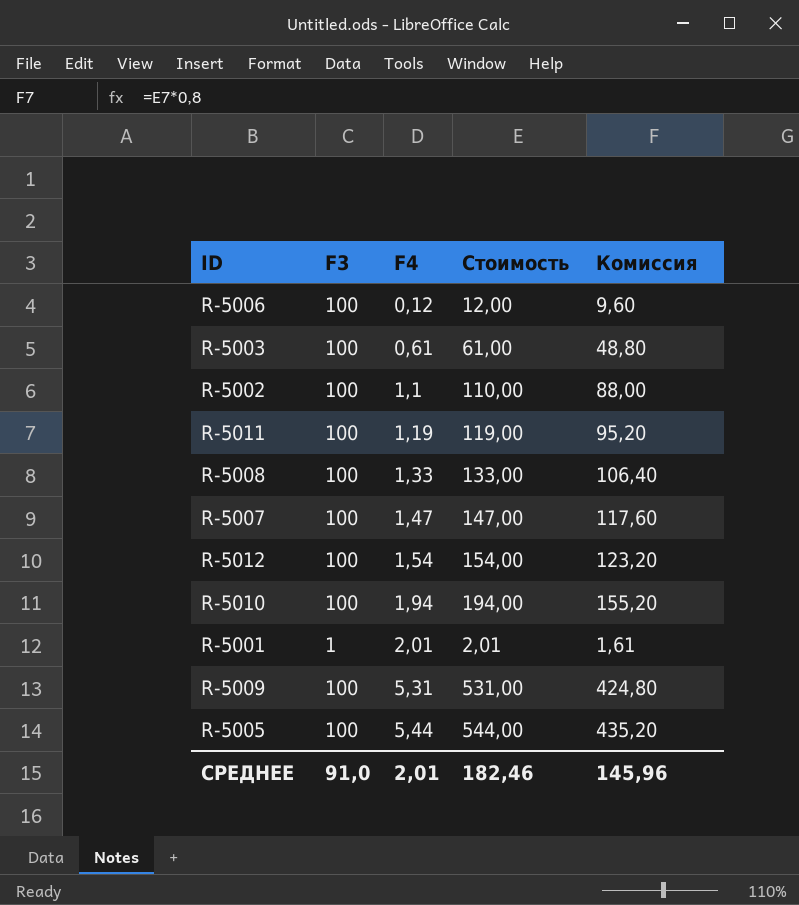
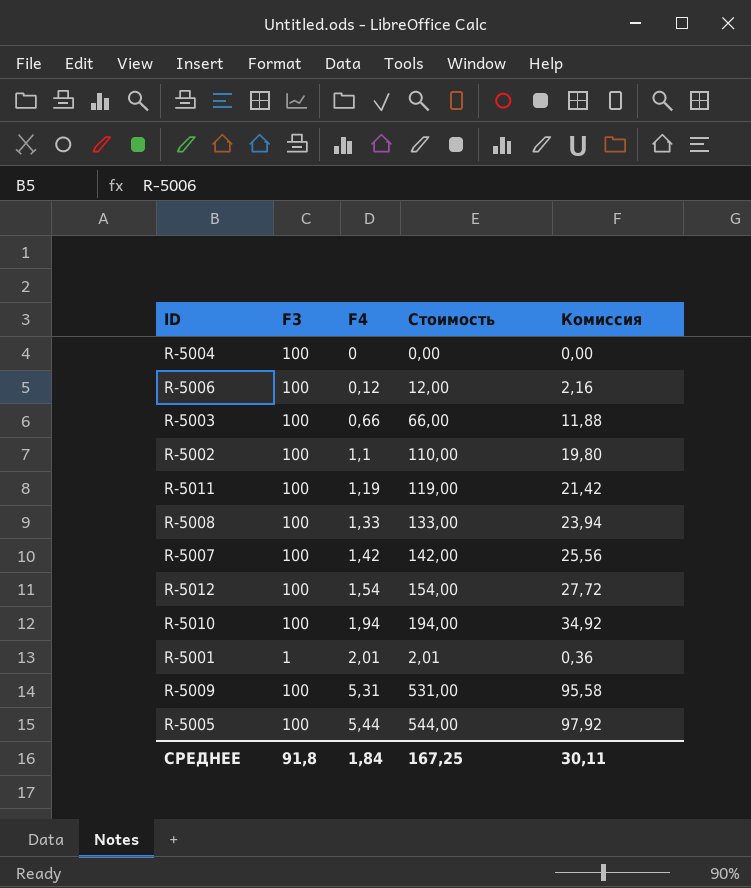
column Комиссия | formula: [Стоимость] * 0,8 -> [Стоимость] * 0,18
row R-5004: none -> 100 | 0 | 0,00 | 0,00
R-5003 | F4: 0,61 -> 0,66
R-5003 | Стоимость: 61,00 -> 66,00
R-5007 | F4: 1,47 -> 1,42
R-5007 | Стоимость: 147,00 -> 142,00
СРЕДНЕЕ | F3: 91,0 -> 91,8
СРЕДНЕЕ | F4: 2,01 -> 1,84
СРЕДНЕЕ | Стоимость: 182,46 -> 167,25
СРЕДНЕЕ | Комиссия: 145,96 -> 30,11

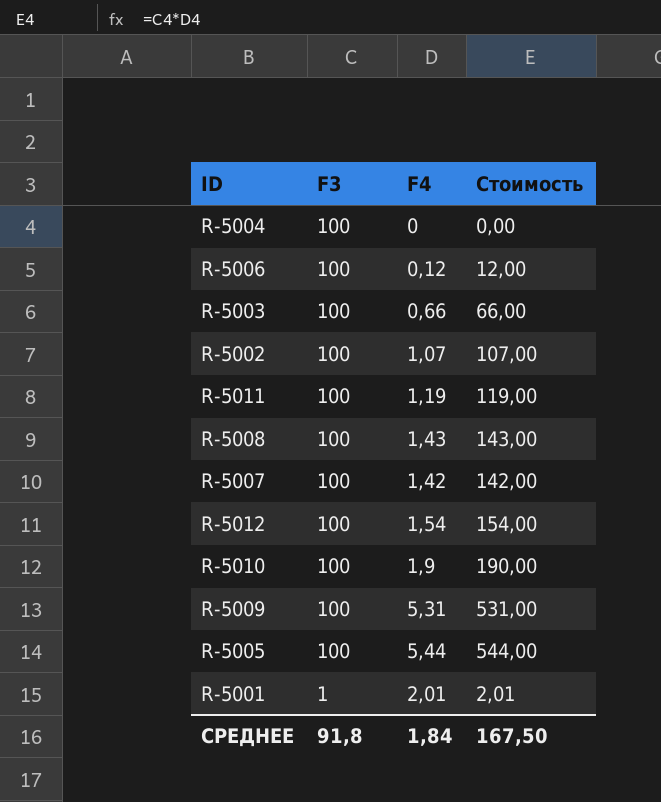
row order: F4 ascending -> F3 descending
column Комиссия | formula: [Стоимость] * 0,18 -> none
R-5002 | F4: 1,1 -> 1,07
R-5002 | Стоимость: 110,00 -> 107,00
R-5008 | F4: 1,33 -> 1,43
R-5008 | Стоимость: 133,00 -> 143,00
R-5010 | F4: 1,94 -> 1,9
R-5010 | Стоимость: 194,00 -> 190,00
СРЕДНЕЕ | Стоимость: 167,25 -> 167,50

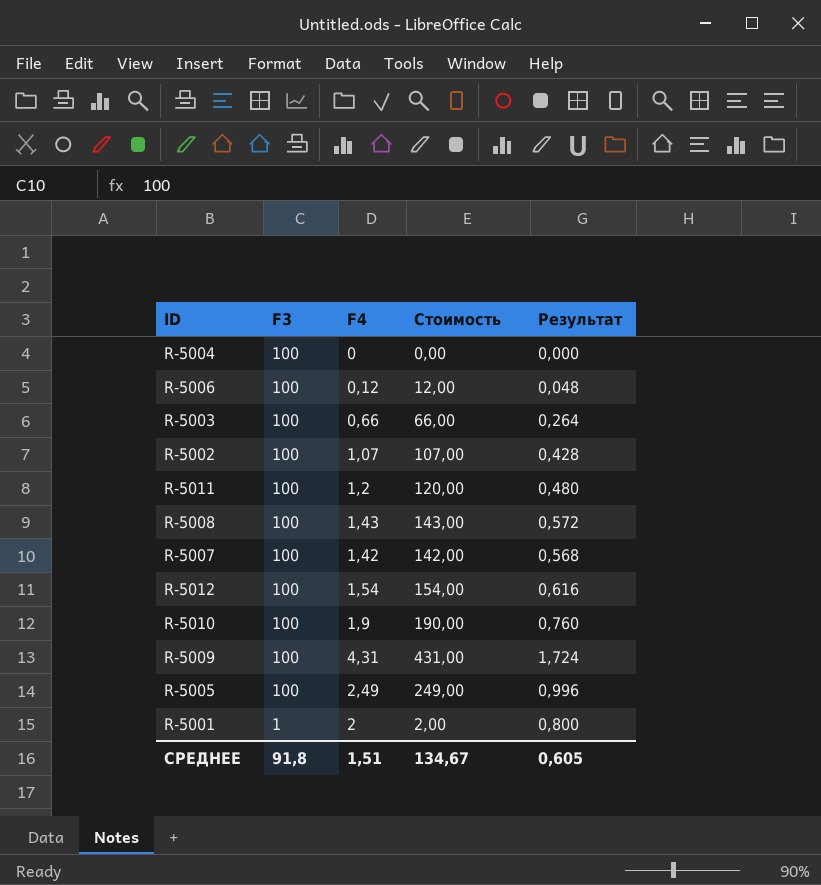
column Результат | formula: none -> [F4] * 0,4
R-5011 | F4: 1,19 -> 1,2
R-5011 | Стоимость: 119,00 -> 120,00
R-5009 | F4: 5,31 -> 4,31
R-5009 | Стоимость: 531,00 -> 431,00
R-5005 | F4: 5,44 -> 2,49
R-5005 | Стоимость: 544,00 -> 249,00
R-5001 | F4: 2,01 -> 2
R-5001 | Стоимость: 2,01 -> 2,00
СРЕДНЕЕ | F4: 1,84 -> 1,51
СРЕДНЕЕ | Стоимость: 167,50 -> 134,67

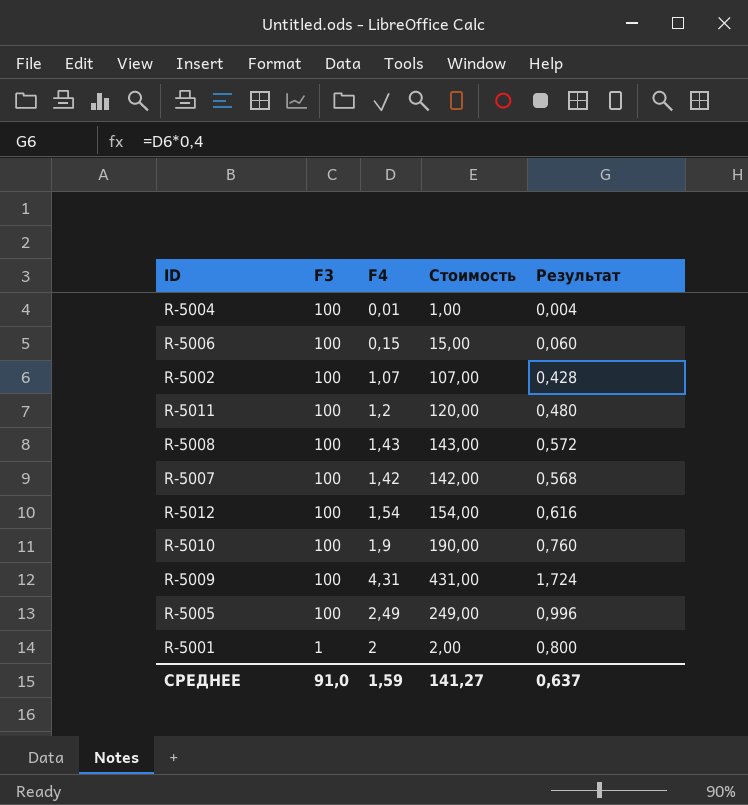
row R-5003: 100 | 0,66 | 66,00 | 0,264 -> none
R-5004 | F4: 0 -> 0,01
R-5004 | Стоимость: 0,00 -> 1,00
R-5004 | Результат: 0,000 -> 0,004
R-5006 | F4: 0,12 -> 0,15
R-5006 | Стоимость: 12,00 -> 15,00
R-5006 | Результат: 0,048 -> 0,060
СРЕДНЕЕ | F3: 91,8 -> 91,0
СРЕДНЕЕ | F4: 1,51 -> 1,59
СРЕДНЕЕ | Стоимость: 134,67 -> 141,27
СРЕДНЕЕ | Результат: 0,605 -> 0,637

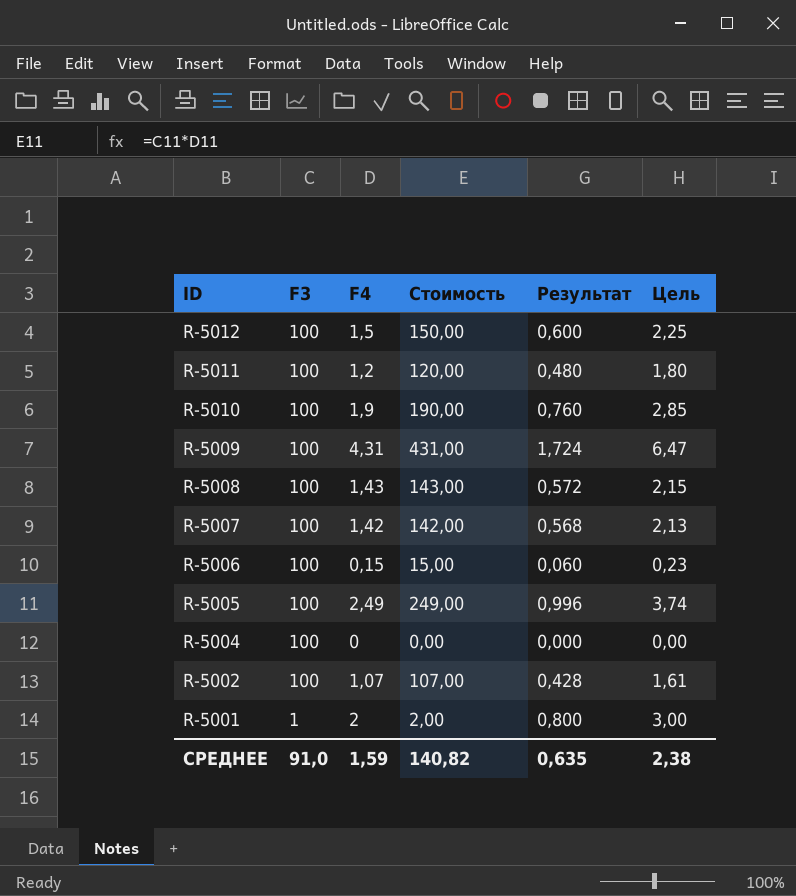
row order: F3 descending -> ID descending
column Цель | formula: none -> [F4] * 1,5
R-5012 | F4: 1,54 -> 1,5
R-5012 | Стоимость: 154,00 -> 150,00
R-5012 | Результат: 0,616 -> 0,600
R-5004 | F4: 0,01 -> 0
R-5004 | Стоимость: 1,00 -> 0,00
R-5004 | Результат: 0,004 -> 0,000
СРЕДНЕЕ | Стоимость: 141,27 -> 140,82
СРЕДНЕЕ | Результат: 0,637 -> 0,635

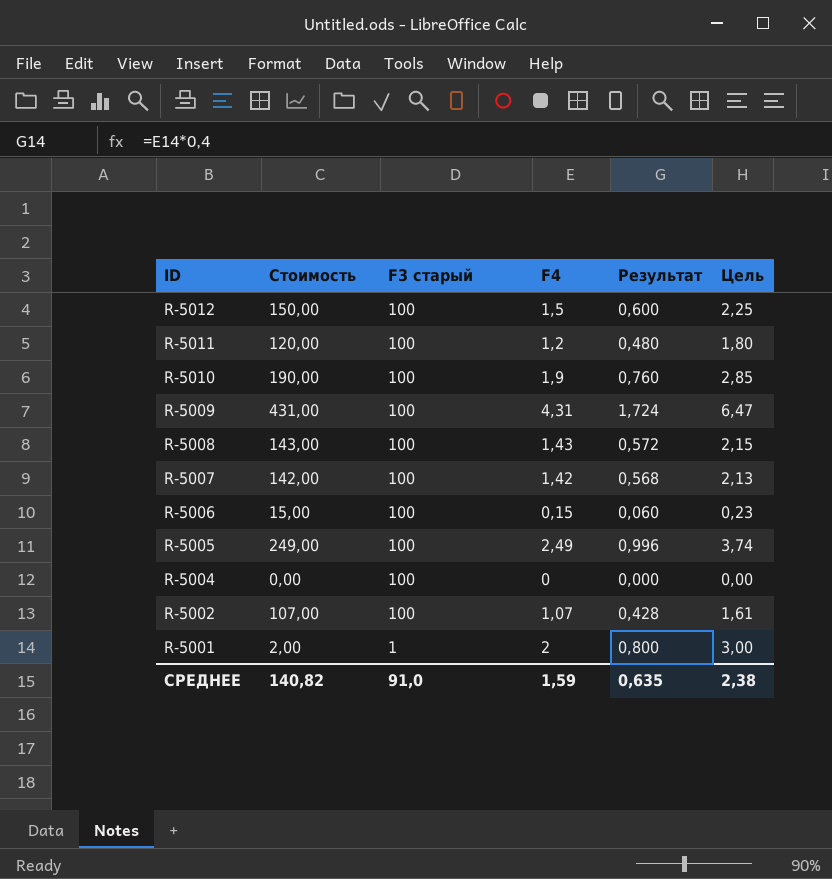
column Стоимость | position: 4 -> 2
column name: F3 -> F3 старый

